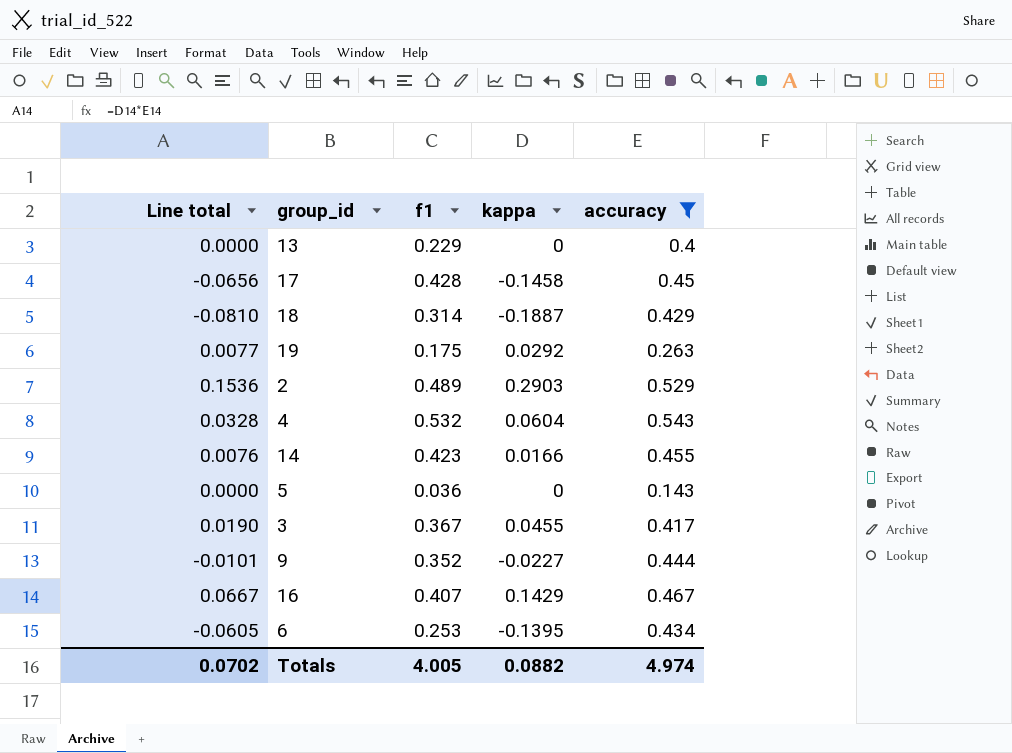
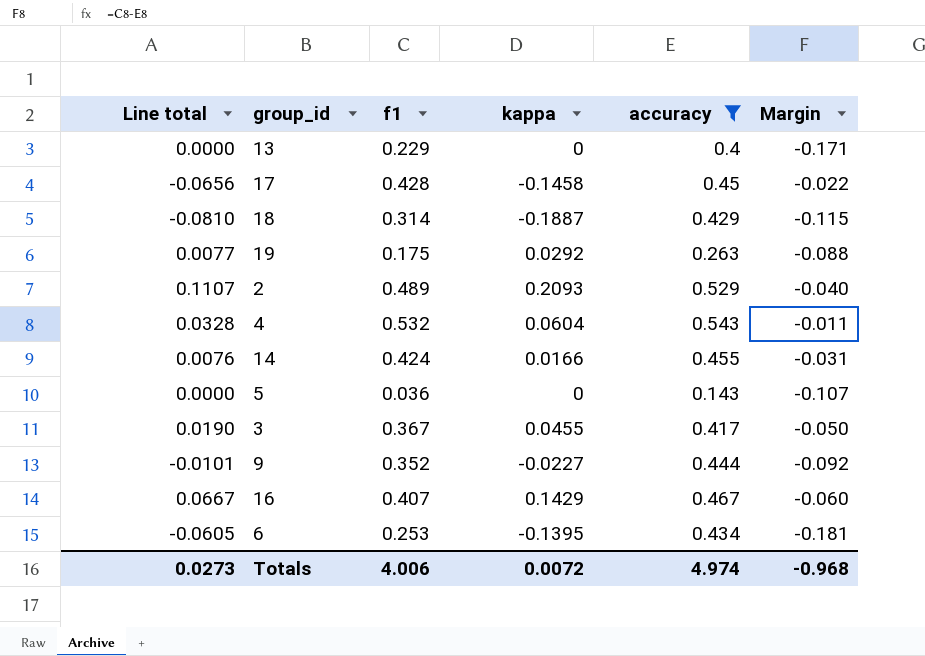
column Margin | formula: none -> [f1] - [accuracy]
2 | Line total: 0.1536 -> 0.1107
2 | kappa: 0.2903 -> 0.2093
14 | f1: 0.423 -> 0.424
Totals | Line total: 0.0702 -> 0.0273
Totals | f1: 4.005 -> 4.006
Totals | kappa: 0.0882 -> 0.0072

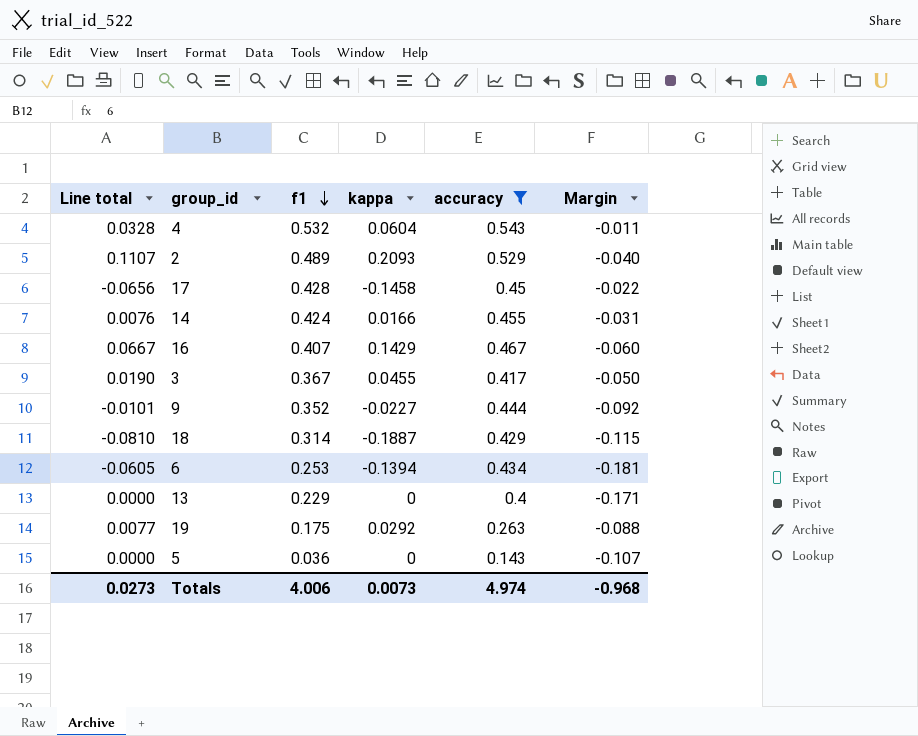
row order: none -> f1 descending
6 | kappa: -0.1395 -> -0.1394
Totals | kappa: 0.0072 -> 0.0073

